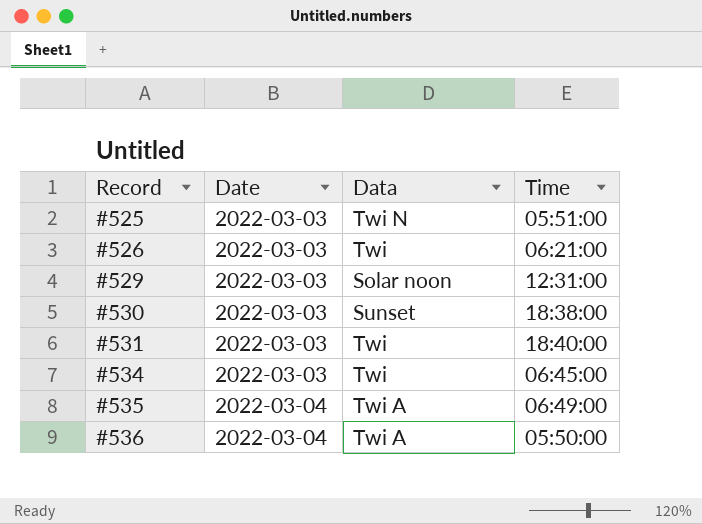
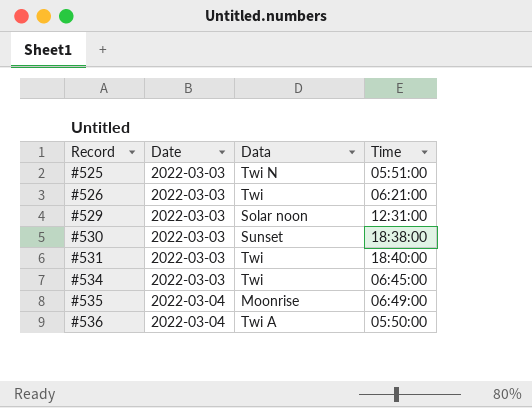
#535 | Data: Twi A -> Moonrise

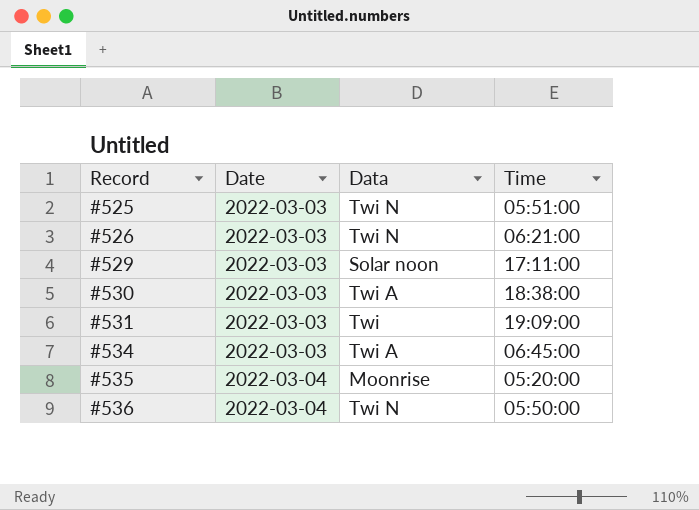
#526 | Data: Twi -> Twi N
#529 | Time: 12:31:00 -> 17:11:00
#530 | Data: Sunset -> Twi A
#531 | Time: 18:40:00 -> 19:09:00
#534 | Data: Twi -> Twi A
#535 | Time: 06:49:00 -> 05:20:00
#536 | Data: Twi A -> Twi N

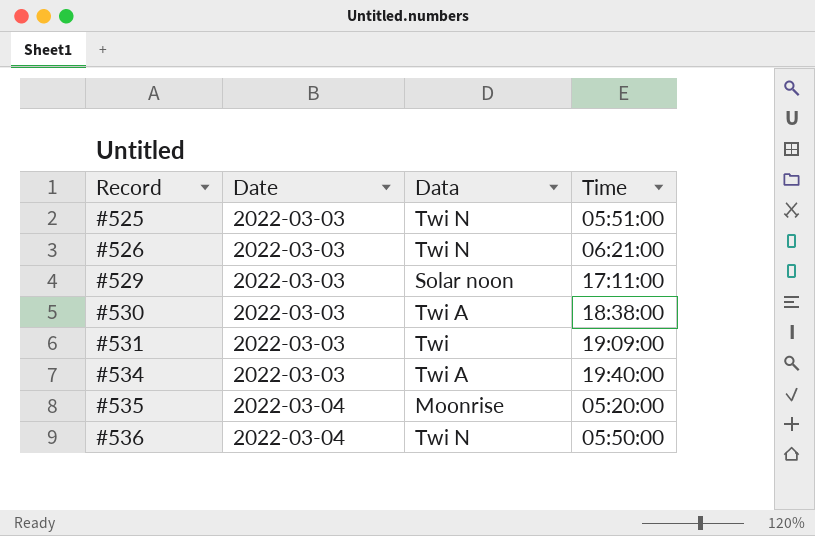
#534 | Time: 06:45:00 -> 19:40:00

